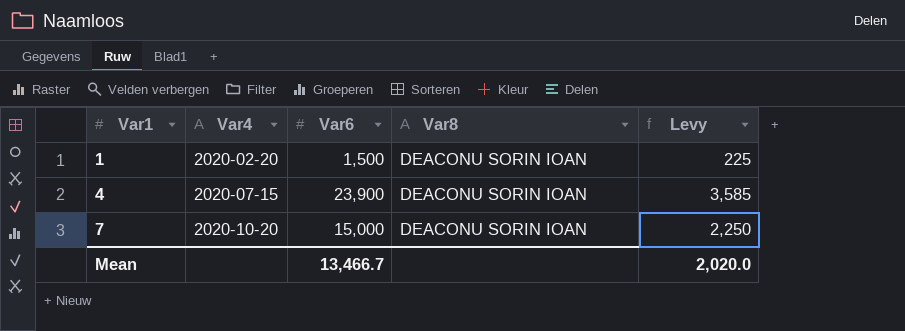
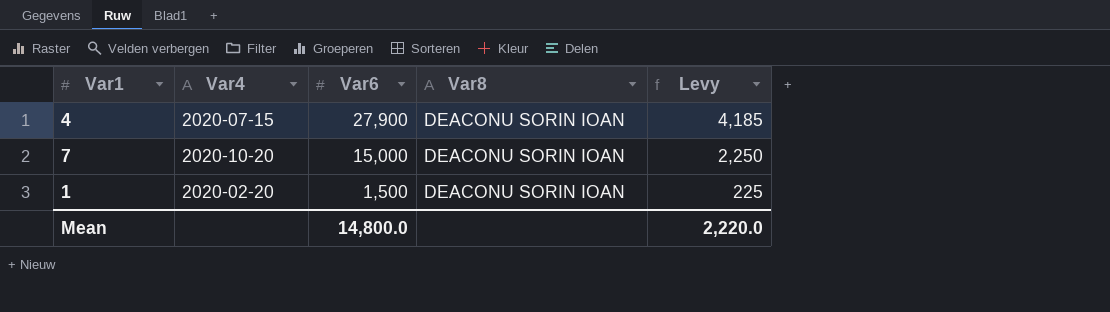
row order: Var1 ascending -> Var6 descending
4 | Var6: 23,900 -> 27,900
4 | Levy: 3,585 -> 4,185
Mean | Var6: 13,466.7 -> 14,800.0
Mean | Levy: 2,020.0 -> 2,220.0

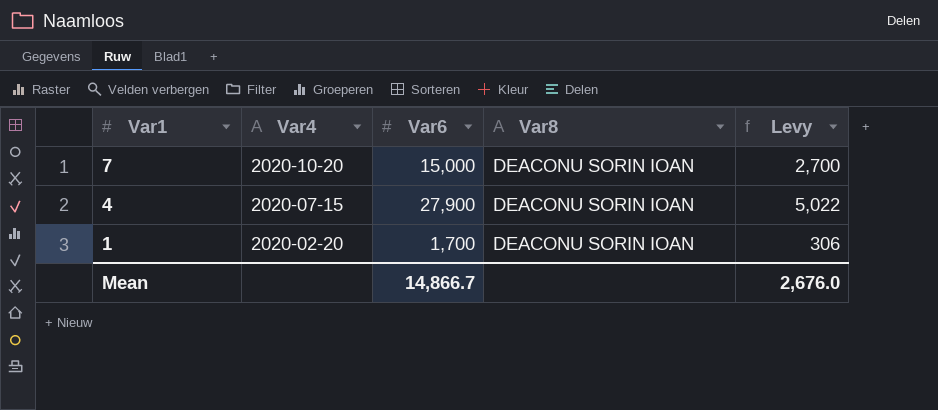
row order: Var6 descending -> Var1 descending
column Levy | formula: [Var6] * 0.15 -> [Var6] * 0.18
1 | Var6: 1,500 -> 1,700
Mean | Var6: 14,800.0 -> 14,866.7
Mean | Levy: 2,220.0 -> 2,676.0

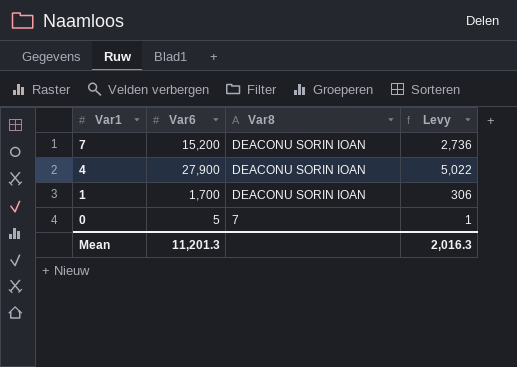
column Var4 | position: 2 -> none
7 | Var6: 15,000 -> 15,200
7 | Levy: 2,700 -> 2,736
row 0: none -> 5 | 7 | 1
Mean | Var6: 14,866.7 -> 11,201.3
Mean | Levy: 2,676.0 -> 2,016.3

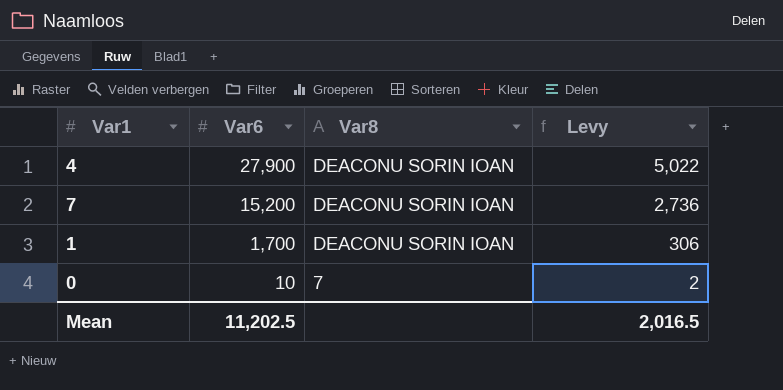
row order: Var1 descending -> Var6 descending
0 | Var6: 5 -> 10
0 | Levy: 1 -> 2
Mean | Var6: 11,201.3 -> 11,202.5
Mean | Levy: 2,016.3 -> 2,016.5

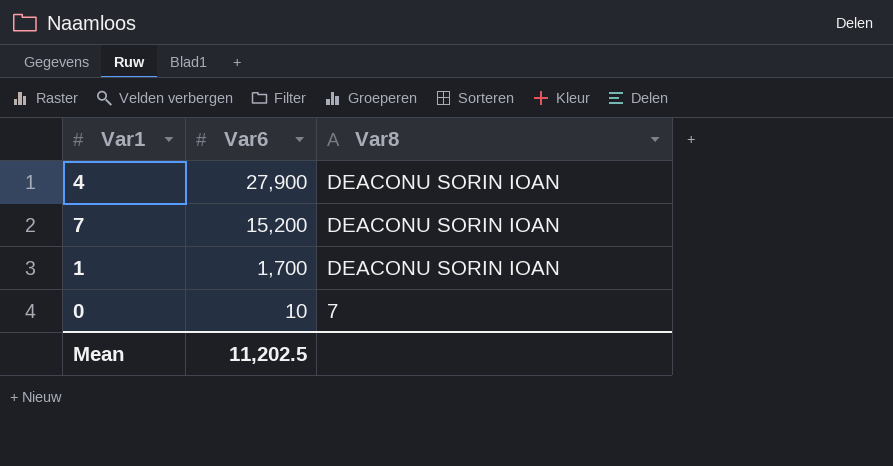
column Levy | formula: [Var6] * 0.18 -> none

